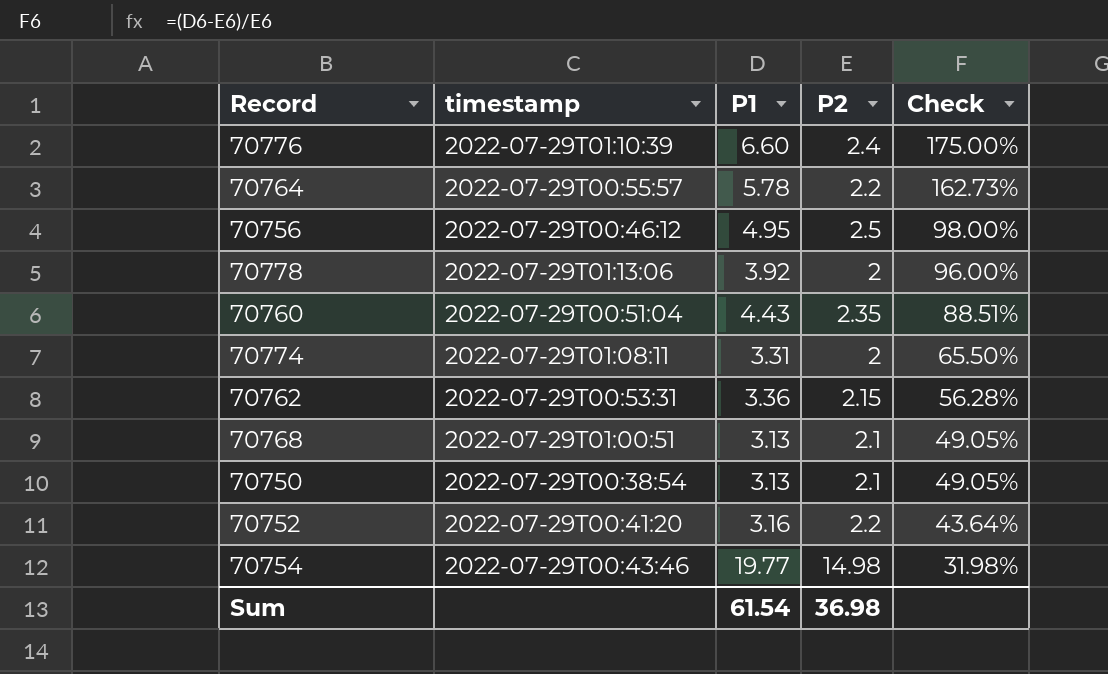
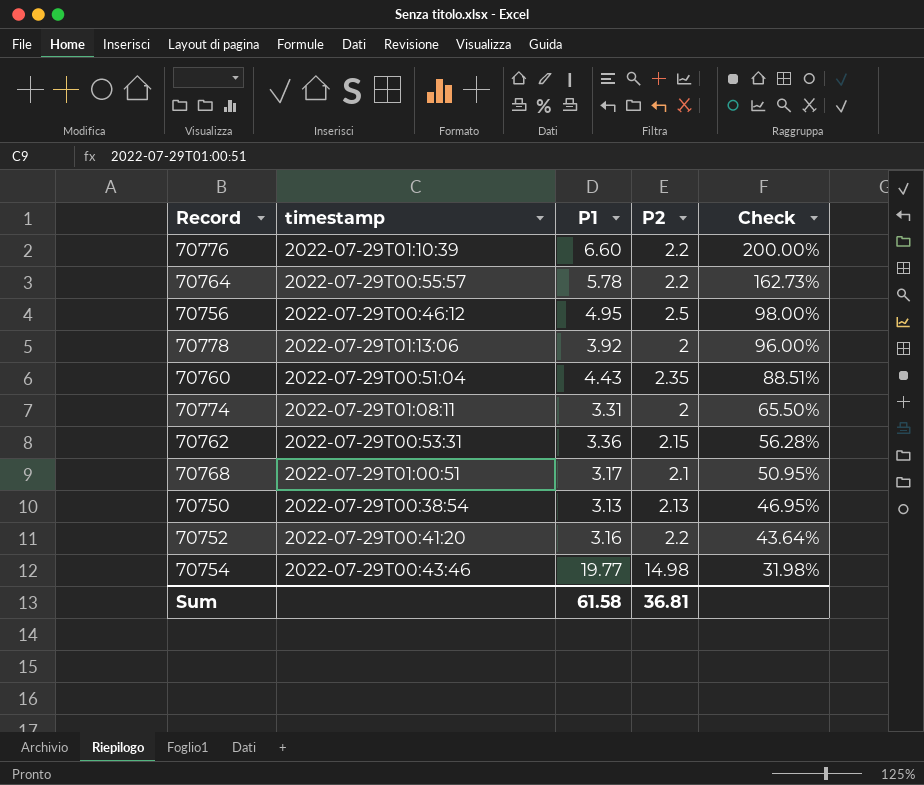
70776 | P2: 2.4 -> 2.2
70776 | Check: 175.00% -> 200.00%
70768 | P1: 3.13 -> 3.17
70768 | Check: 49.05% -> 50.95%
70750 | P2: 2.1 -> 2.13
70750 | Check: 49.05% -> 46.95%
Sum | P1: 61.54 -> 61.58
Sum | P2: 36.98 -> 36.81

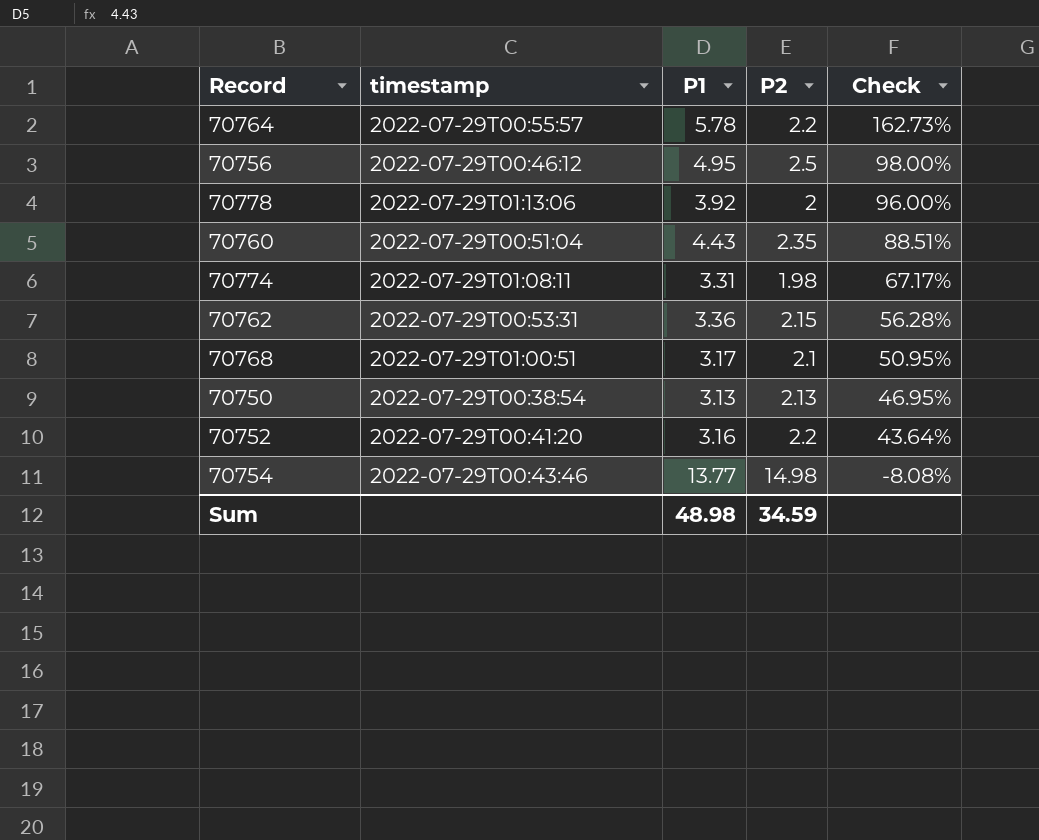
row 70776: 2022-07-29T01:10:39 | 6.60 | 2.2 | 200.00% -> none
70774 | P2: 2 -> 1.98
70774 | Check: 65.50% -> 67.17%
70754 | P1: 19.77 -> 13.77
70754 | Check: 31.98% -> -8.08%
Sum | P1: 61.58 -> 48.98
Sum | P2: 36.81 -> 34.59

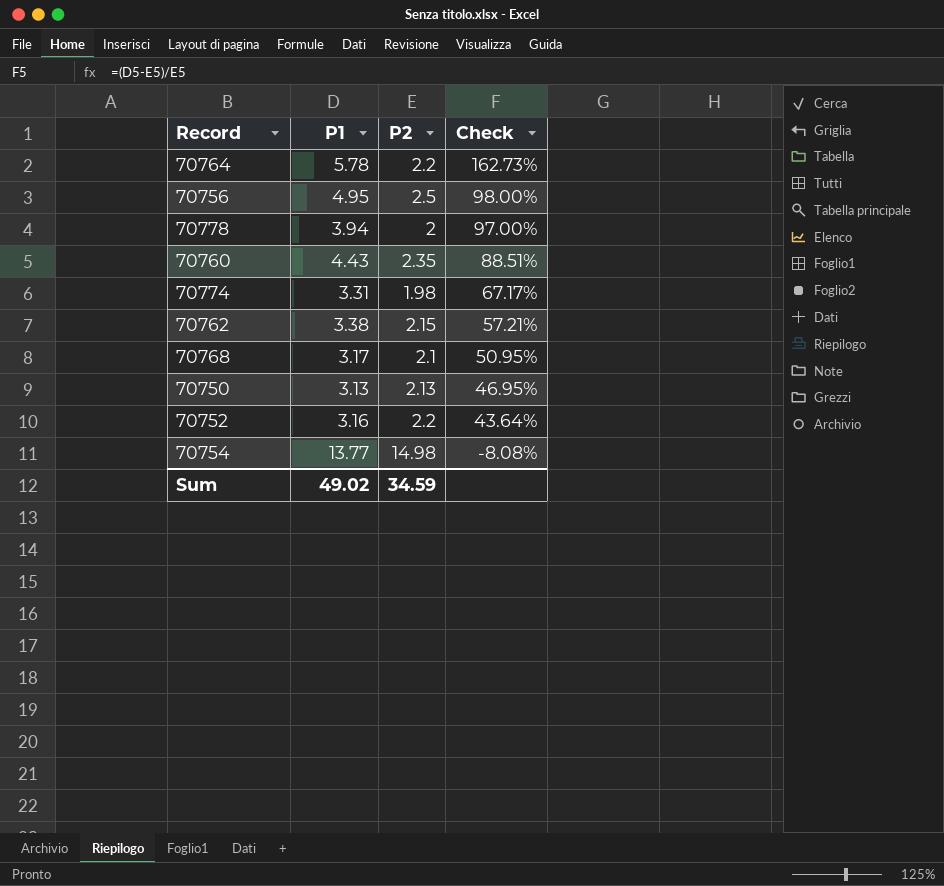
column timestamp | position: 2 -> none
70778 | P1: 3.92 -> 3.94
70778 | Check: 96.00% -> 97.00%
70762 | P1: 3.36 -> 3.38
70762 | Check: 56.28% -> 57.21%
Sum | P1: 48.98 -> 49.02

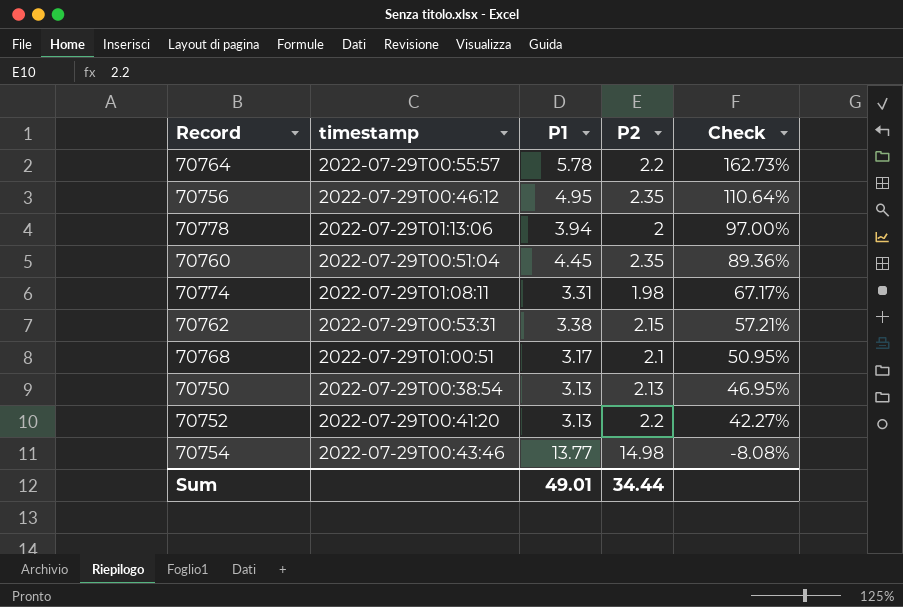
column timestamp | position: none -> 2
70756 | P2: 2.5 -> 2.35
70756 | Check: 98.00% -> 110.64%
70760 | P1: 4.43 -> 4.45
70760 | Check: 88.51% -> 89.36%
70752 | P1: 3.16 -> 3.13
70752 | Check: 43.64% -> 42.27%
Sum | P1: 49.02 -> 49.01
Sum | P2: 34.59 -> 34.44

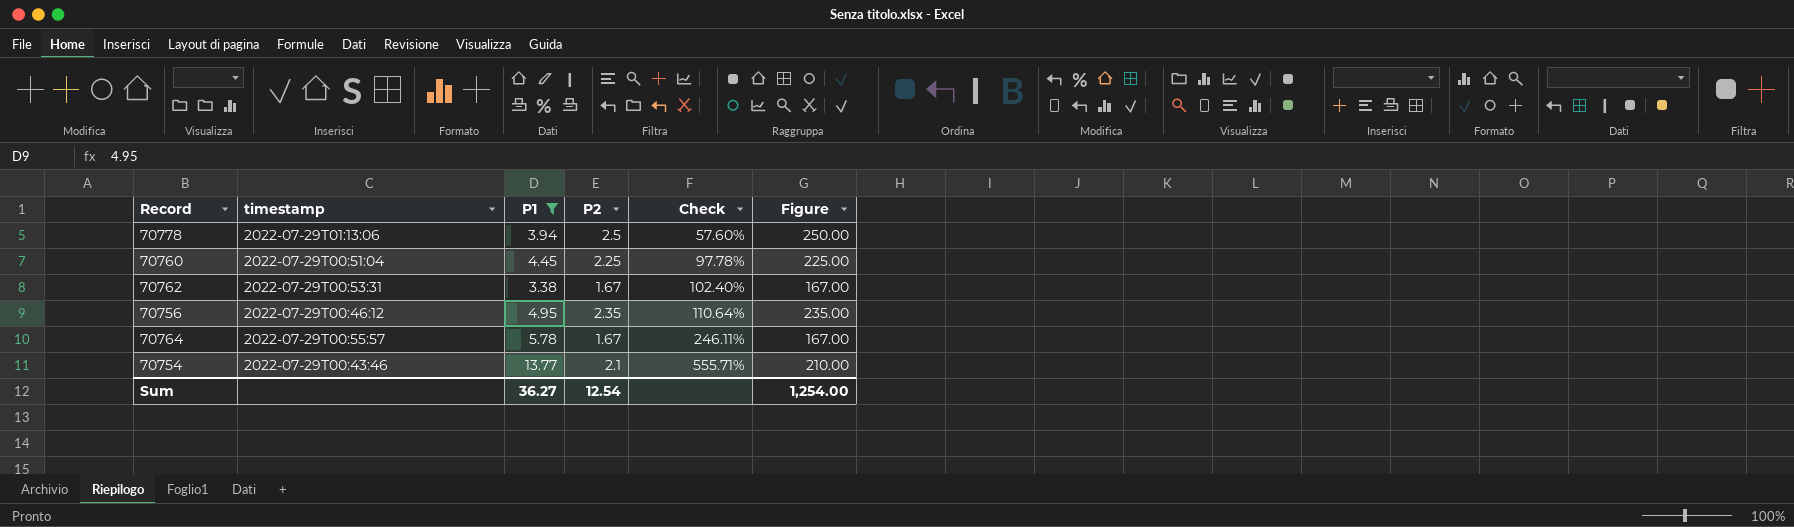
filter: none -> P1 >= 3.38
row order: Check descending -> Check ascending
column Figure | formula: none -> [P2] * 100
70778 | P2: 2 -> 2.5
70778 | Check: 97.00% -> 57.60%
70760 | P2: 2.35 -> 2.25
70760 | Check: 89.36% -> 97.78%
70762 | P2: 2.15 -> 1.67
70762 | Check: 57.21% -> 102.40%
70764 | P2: 2.2 -> 1.67
70764 | Check: 162.73% -> 246.11%
70754 | P2: 14.98 -> 2.1
70754 | Check: -8.08% -> 555.71%
Sum | P1: 49.01 -> 36.27
Sum | P2: 34.44 -> 12.54

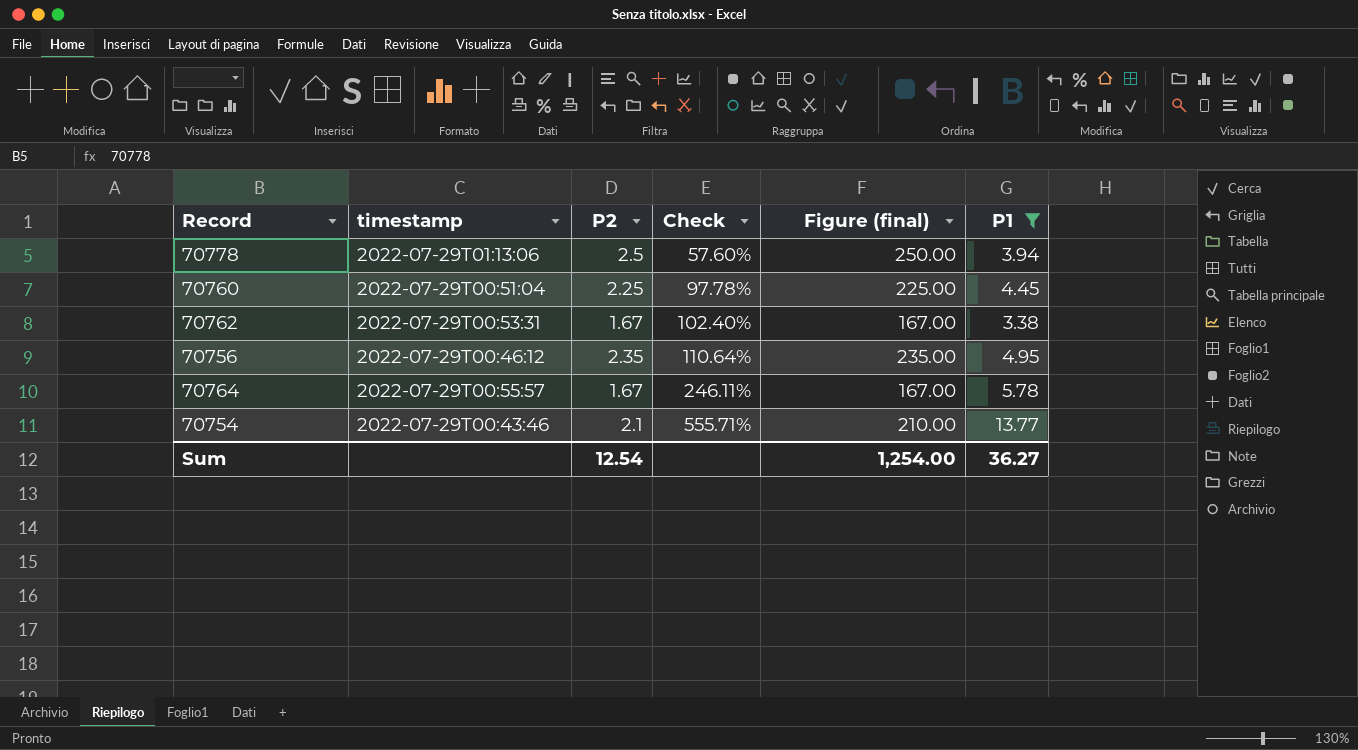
column name: Figure -> Figure (final)
column P1 | position: 3 -> 6

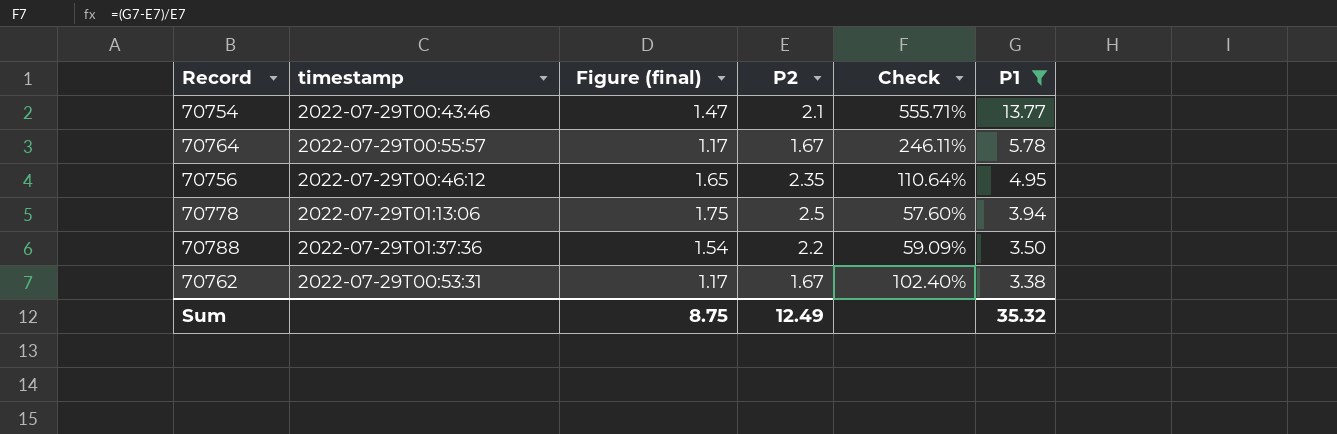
row order: Check ascending -> P1 descending
column Figure (final) | formula: [P2] * 100 -> [P2] * 0.7
column Figure (final) | position: 5 -> 3
row 70760: 2022-07-29T00:51:04 | 2.25 | 97.78% | 225.00 | 4.45 -> none
row 70788: none -> 2022-07-29T01:37:36 | 1.54 | 2.2 | 59.09% | 3.50
Sum | Figure (final): 1,254.00 -> 8.75
Sum | P2: 12.54 -> 12.49
Sum | P1: 36.27 -> 35.32

